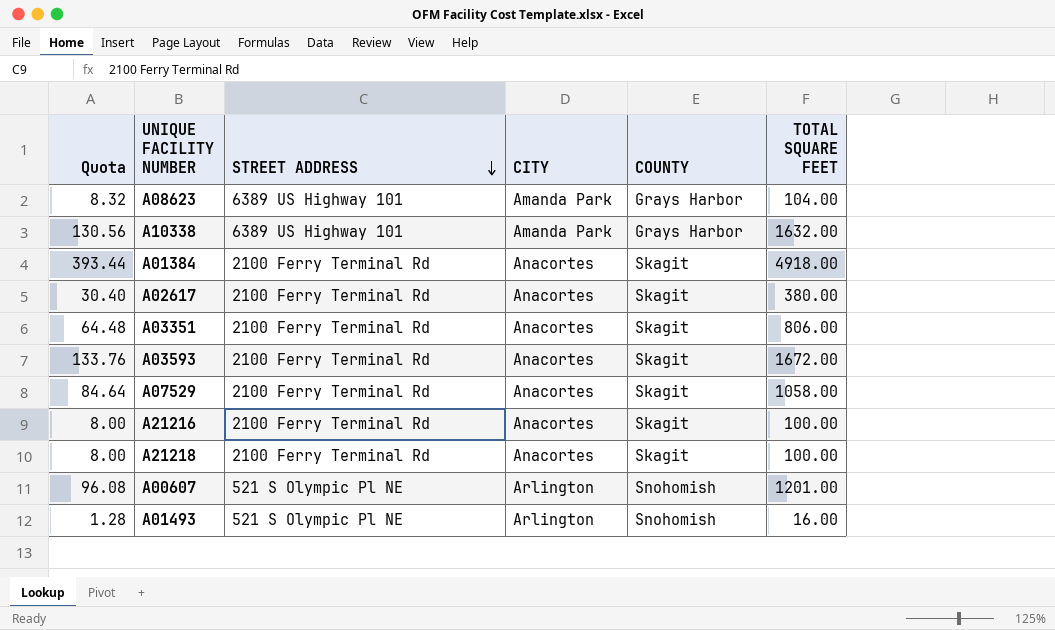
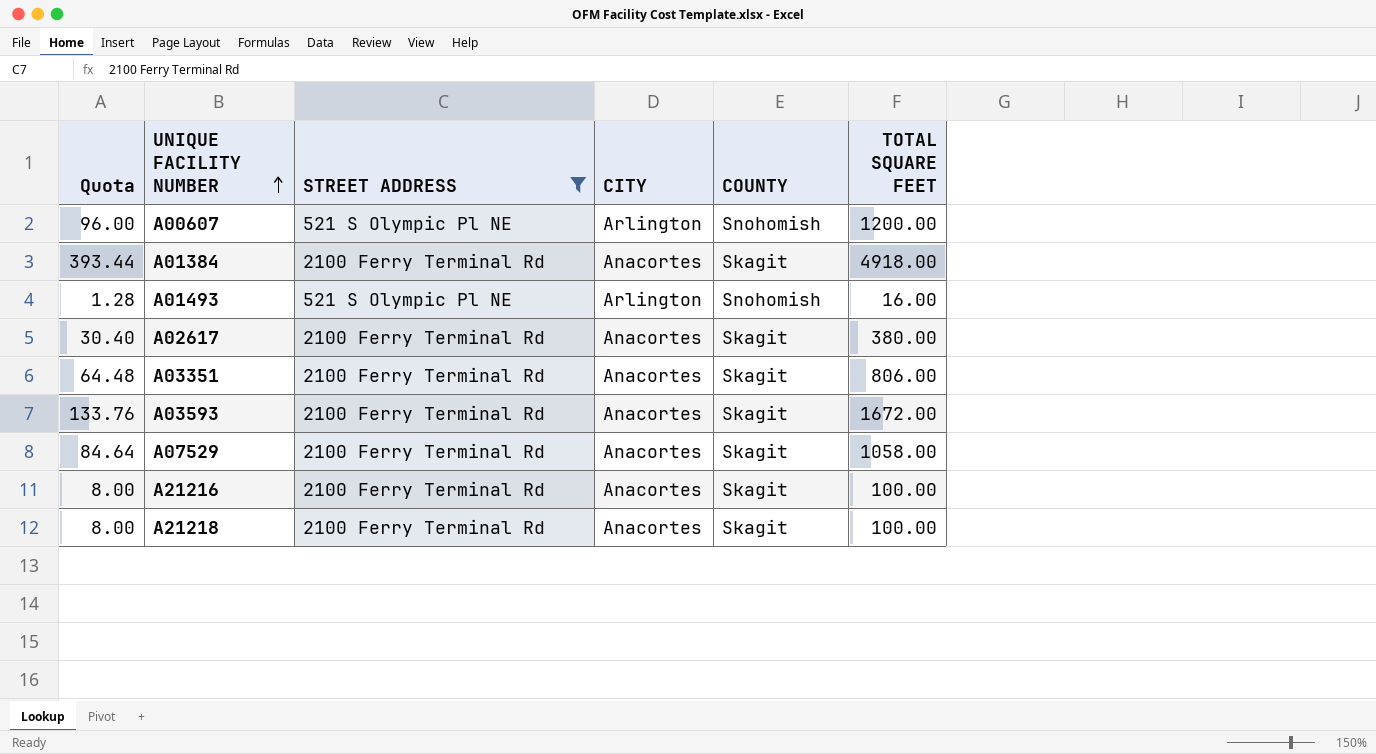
filter: none -> STREET ADDRESS != 6389 US Highway 101
row order: STREET ADDRESS descending -> UNIQUE FACILITY NUMBER ascending
A00607 | Quota: 96.08 -> 96.00
A00607 | TOTAL SQUARE FEET: 1201.00 -> 1200.00

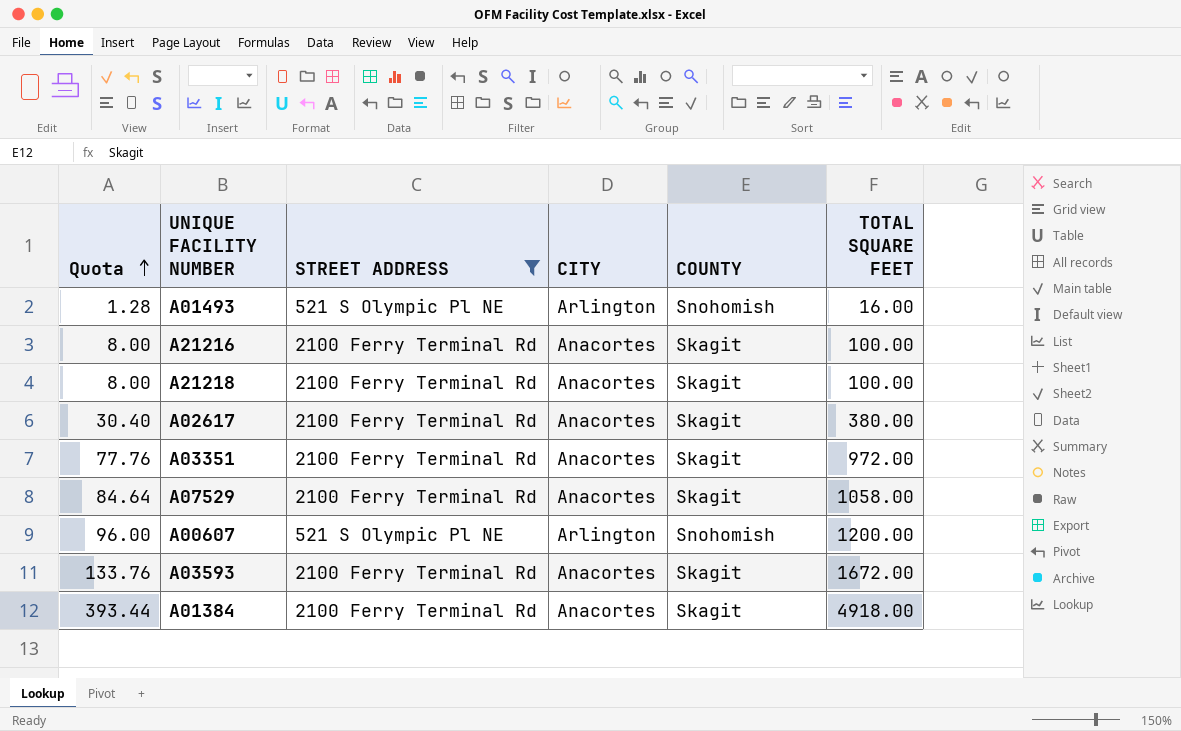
row order: UNIQUE FACILITY NUMBER ascending -> Quota ascending
A03351 | Quota: 64.48 -> 77.76
A03351 | TOTAL SQUARE FEET: 806.00 -> 972.00

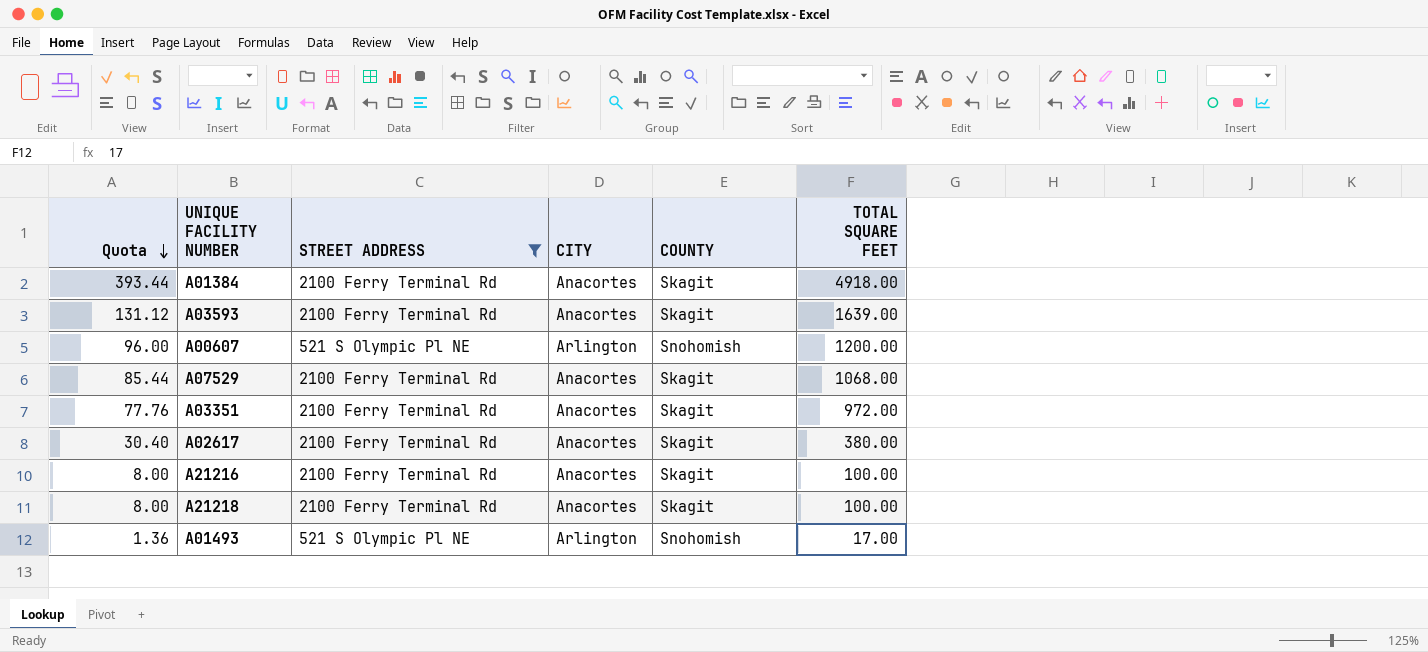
row order: Quota ascending -> Quota descending
A03593 | Quota: 133.76 -> 131.12
A03593 | TOTAL SQUARE FEET: 1672.00 -> 1639.00
A07529 | Quota: 84.64 -> 85.44
A07529 | TOTAL SQUARE FEET: 1058.00 -> 1068.00
A01493 | Quota: 1.28 -> 1.36
A01493 | TOTAL SQUARE FEET: 16.00 -> 17.00

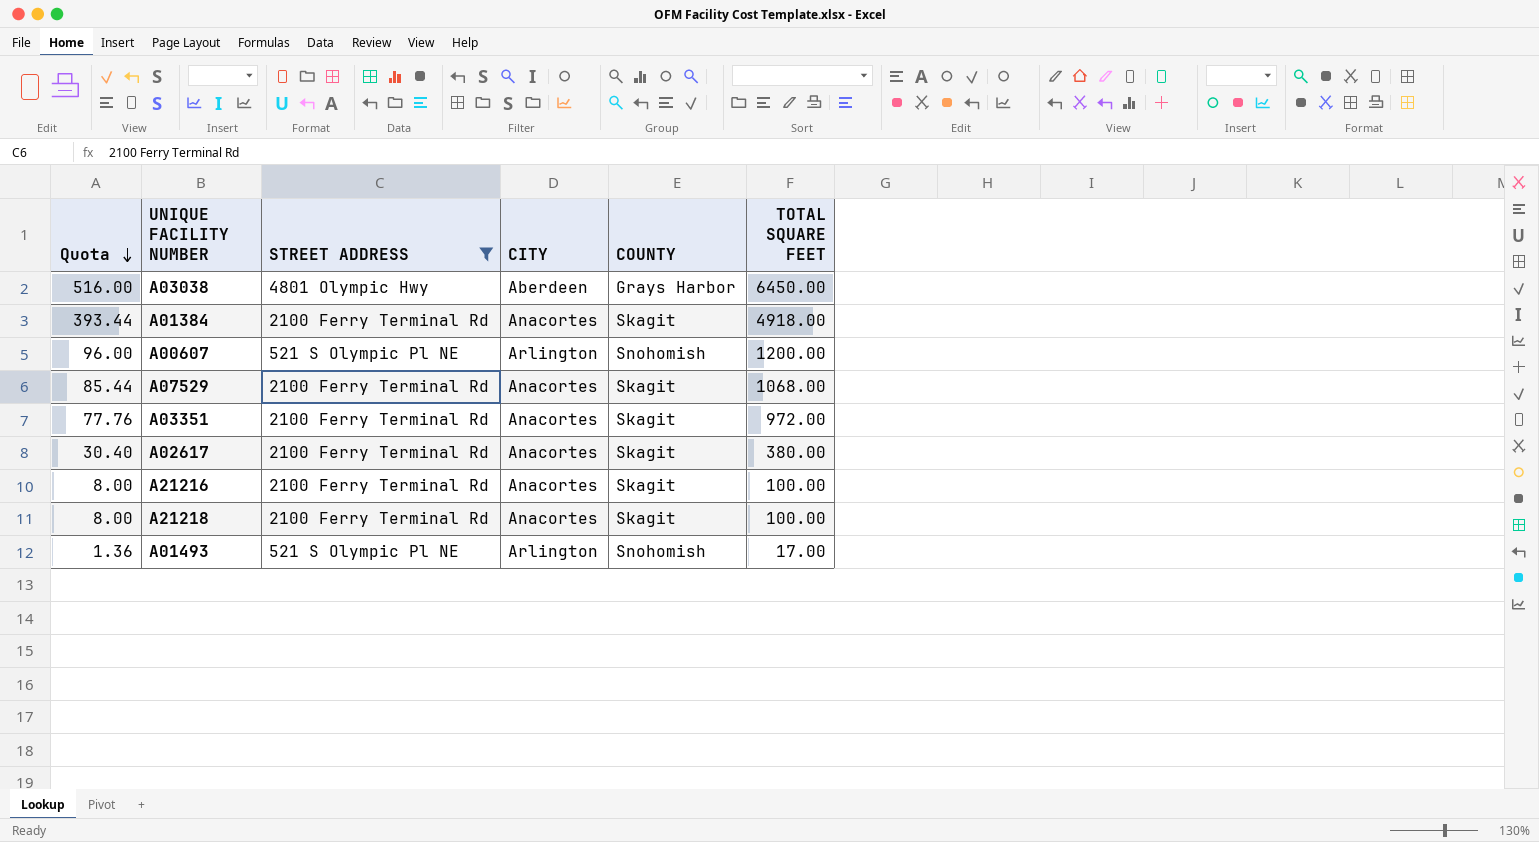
row A03593: 131.12 | 2100 Ferry Terminal Rd | Anacortes | Skagit | 1639.00 -> none
row A03038: none -> 516.00 | 4801 Olympic Hwy | Aberdeen | Grays Harbor | 6450.00

